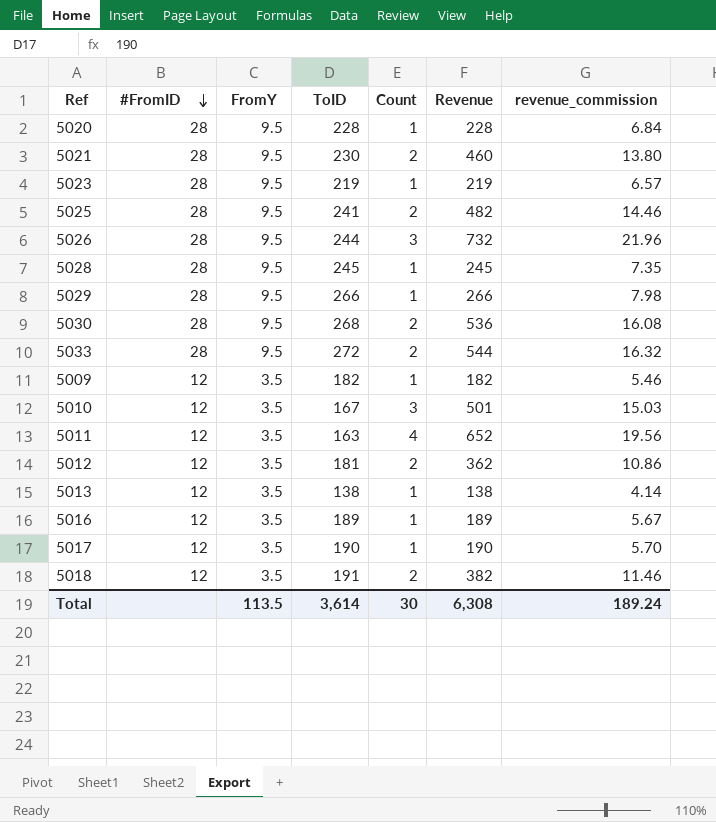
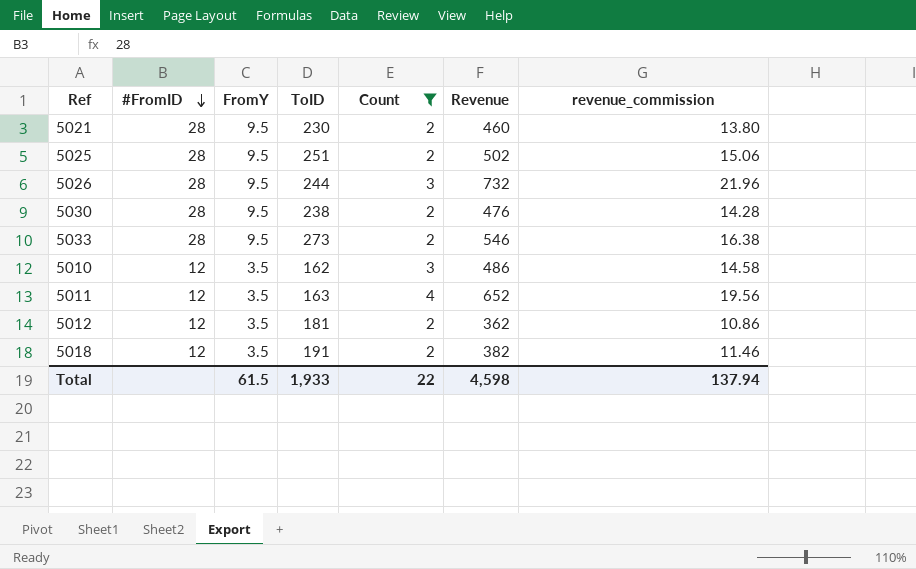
filter: none -> Count != 1
5025 | ToID: 241 -> 251
5025 | Revenue: 482 -> 502
5025 | revenue_commission: 14.46 -> 15.06
5030 | ToID: 268 -> 238
5030 | Revenue: 536 -> 476
5030 | revenue_commission: 16.08 -> 14.28
5033 | ToID: 272 -> 273
5033 | Revenue: 544 -> 546
5033 | revenue_commission: 16.32 -> 16.38
5010 | ToID: 167 -> 162
5010 | Revenue: 501 -> 486
5010 | revenue_commission: 15.03 -> 14.58
Total | FromY: 113.5 -> 61.5
Total | ToID: 3,614 -> 1,933
Total | Count: 30 -> 22
Total | Revenue: 6,308 -> 4,598
Total | revenue_commission: 189.24 -> 137.94

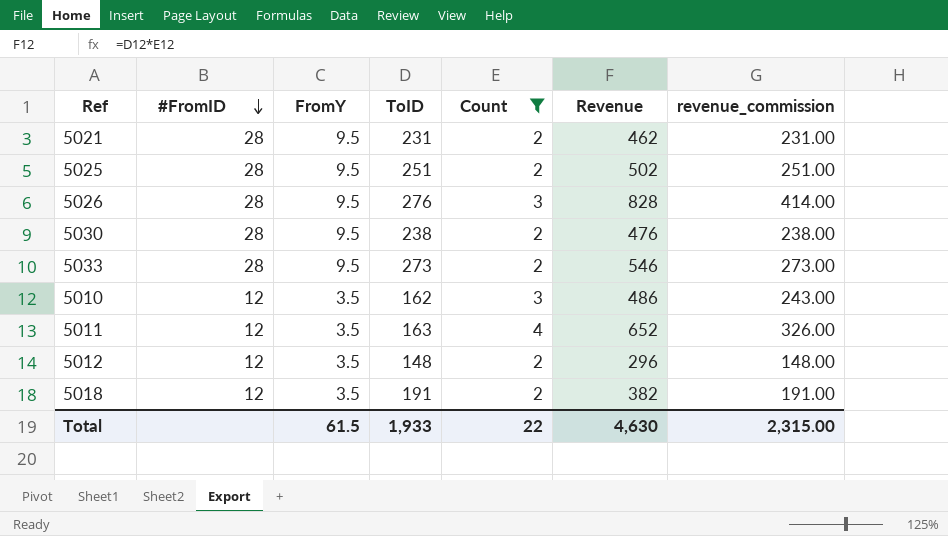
column revenue_commission | formula: [Revenue] * 0.03 -> [Revenue] * 0.5
5021 | ToID: 230 -> 231
5021 | Revenue: 460 -> 462
5026 | ToID: 244 -> 276
5026 | Revenue: 732 -> 828
5012 | ToID: 181 -> 148
5012 | Revenue: 362 -> 296
Total | Revenue: 4,598 -> 4,630
Total | revenue_commission: 137.94 -> 2,315.00

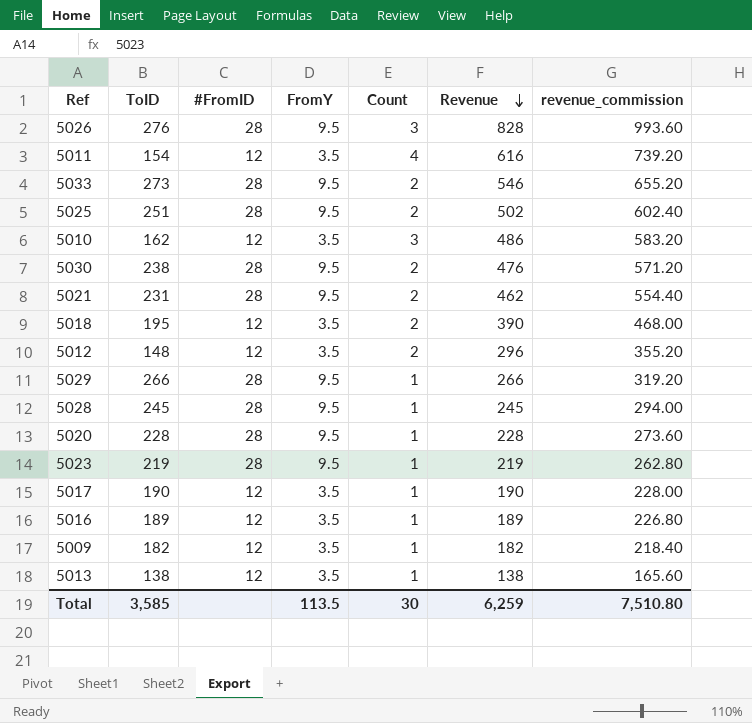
filter: Count != 1 -> none
row order: #FromID descending -> Revenue descending
column ToID | position: 4 -> 2
column revenue_commission | formula: [Revenue] * 0.5 -> [Revenue] * 1.2
5011 | ToID: 163 -> 154
5011 | Revenue: 652 -> 616
5018 | ToID: 191 -> 195
5018 | Revenue: 382 -> 390
Total | ToID: 1,933 -> 3,585
Total | FromY: 61.5 -> 113.5
Total | Count: 22 -> 30
Total | Revenue: 4,630 -> 6,259
Total | revenue_commission: 2,315.00 -> 7,510.80

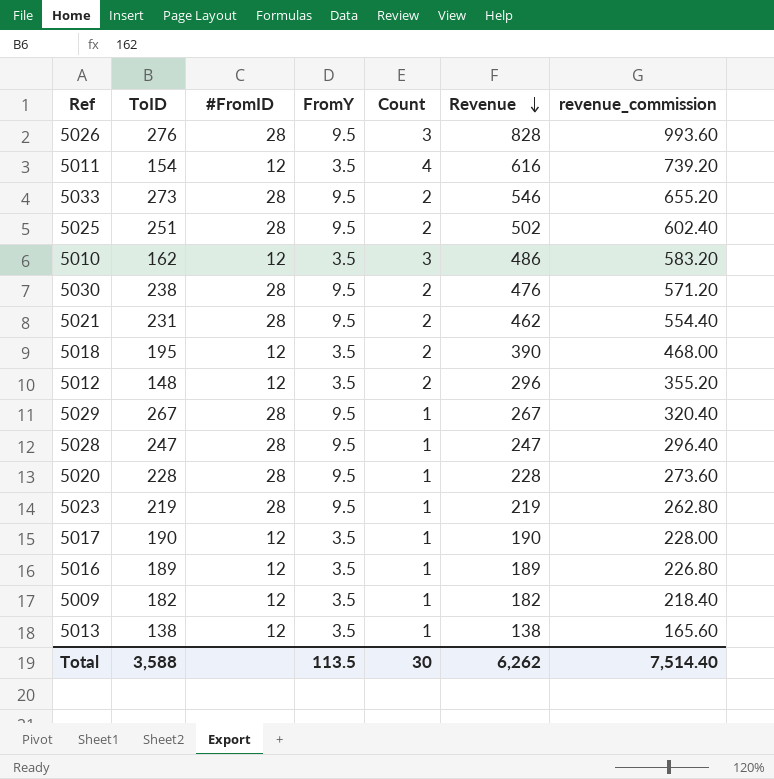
5029 | ToID: 266 -> 267
5029 | Revenue: 266 -> 267
5029 | revenue_commission: 319.20 -> 320.40
5028 | ToID: 245 -> 247
5028 | Revenue: 245 -> 247
5028 | revenue_commission: 294.00 -> 296.40
Total | ToID: 3,585 -> 3,588
Total | Revenue: 6,259 -> 6,262
Total | revenue_commission: 7,510.80 -> 7,514.40

